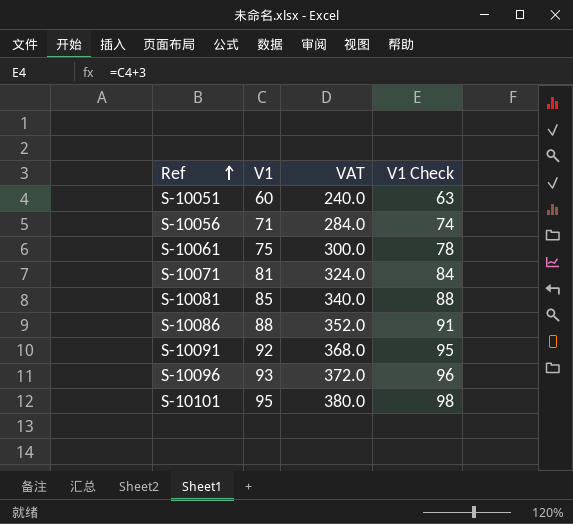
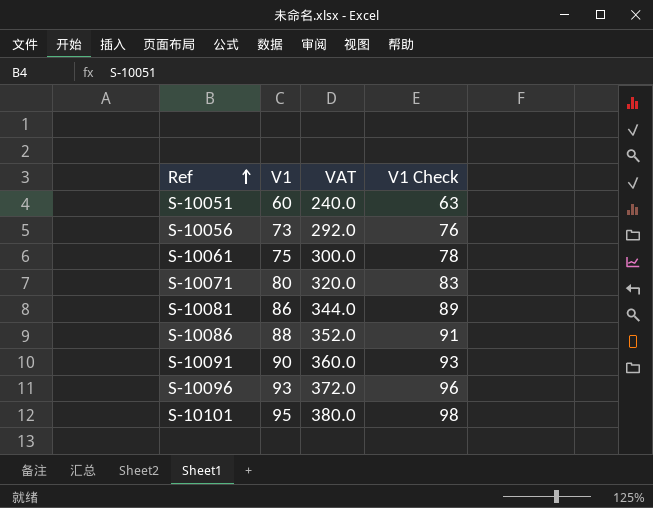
S-10056 | V1: 71 -> 73
S-10056 | VAT: 284.0 -> 292.0
S-10056 | V1 Check: 74 -> 76
S-10071 | V1: 81 -> 80
S-10071 | VAT: 324.0 -> 320.0
S-10071 | V1 Check: 84 -> 83
S-10081 | V1: 85 -> 86
S-10081 | VAT: 340.0 -> 344.0
S-10081 | V1 Check: 88 -> 89
S-10091 | V1: 92 -> 90
S-10091 | VAT: 368.0 -> 360.0
S-10091 | V1 Check: 95 -> 93

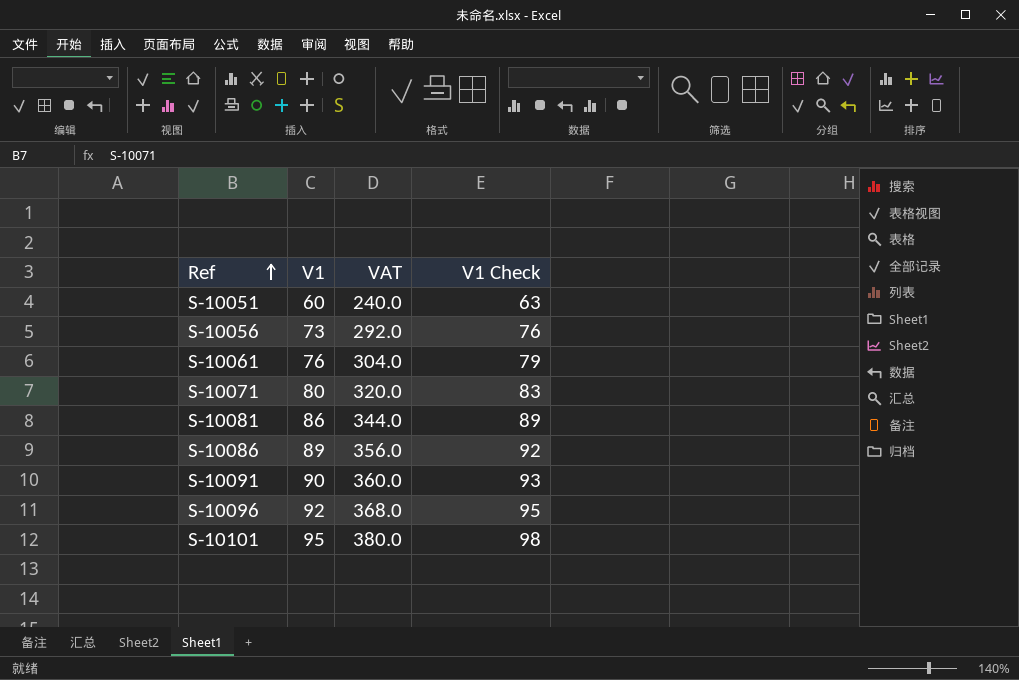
S-10061 | V1: 75 -> 76
S-10061 | VAT: 300.0 -> 304.0
S-10061 | V1 Check: 78 -> 79
S-10086 | V1: 88 -> 89
S-10086 | VAT: 352.0 -> 356.0
S-10086 | V1 Check: 91 -> 92
S-10096 | V1: 93 -> 92
S-10096 | VAT: 372.0 -> 368.0
S-10096 | V1 Check: 96 -> 95

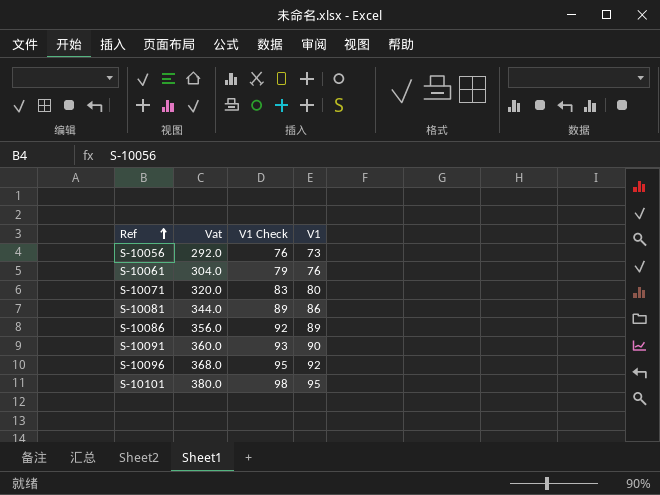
column name: VAT -> Vat
column V1 | position: 2 -> 4
row S-10051: 60 | 240.0 | 63 -> none

